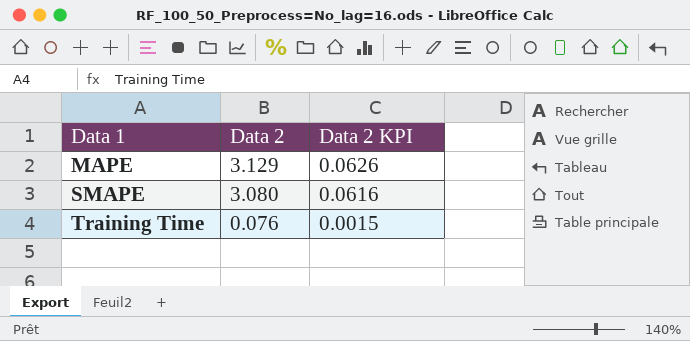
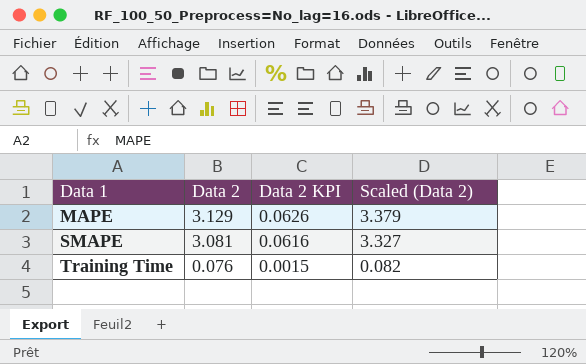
column Scaled (Data 2) | formula: none -> [Data 2] * 1.08
SMAPE | Data 2: 3.080 -> 3.081

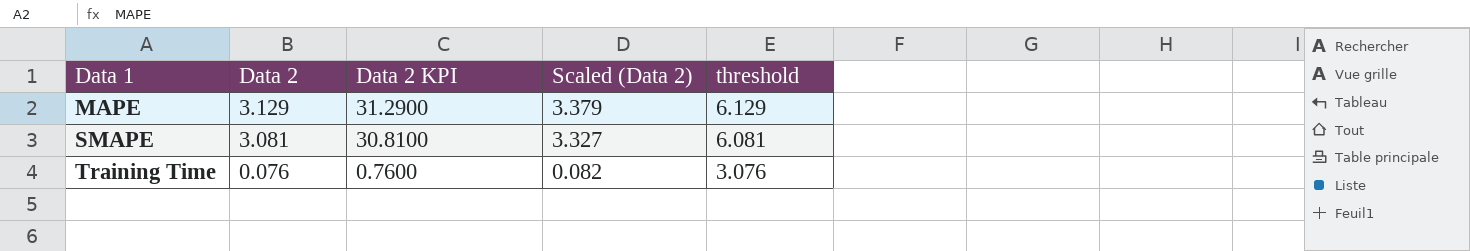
column Data 2 KPI | formula: [Data 2] * 0.02 -> [Data 2] * 10
column threshold | formula: none -> [Data 2] + 3

